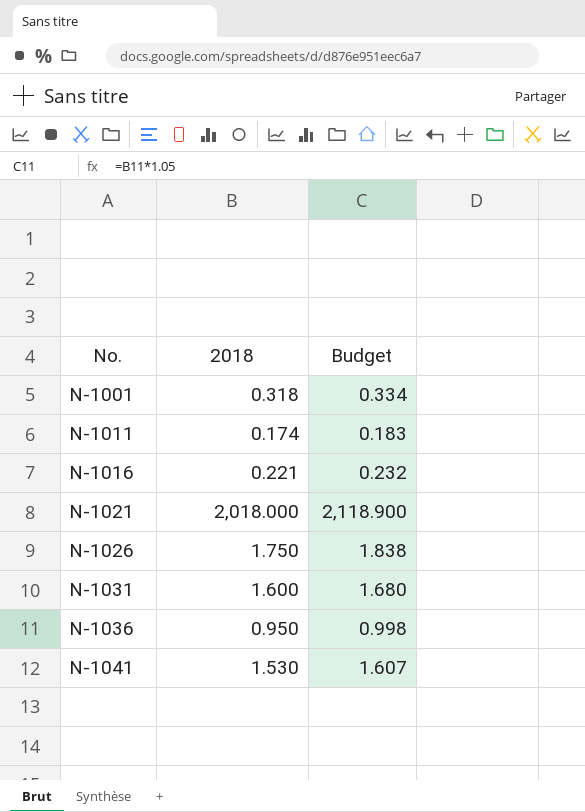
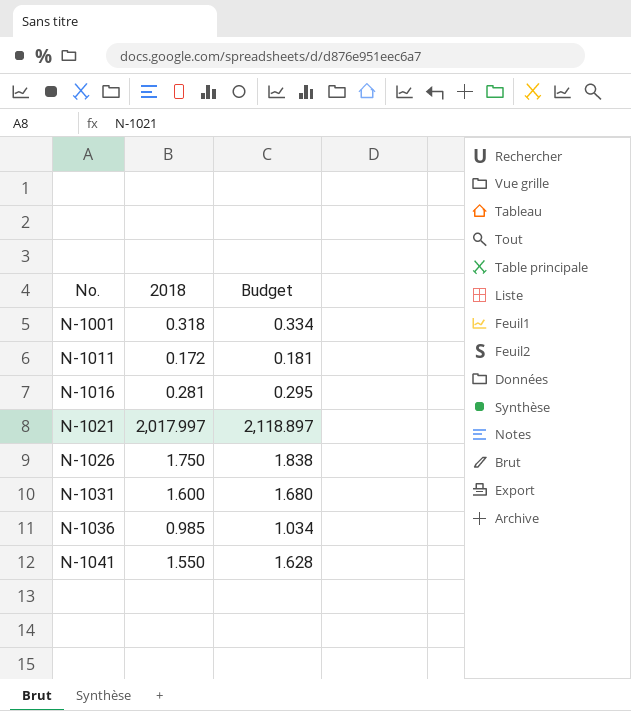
N-1011 | 2018: 0.174 -> 0.172
N-1011 | Budget: 0.183 -> 0.181
N-1016 | 2018: 0.221 -> 0.281
N-1016 | Budget: 0.232 -> 0.295
N-1021 | 2018: 2,018.000 -> 2,017.997
N-1021 | Budget: 2,118.900 -> 2,118.897
N-1036 | 2018: 0.950 -> 0.985
N-1036 | Budget: 0.998 -> 1.034
N-1041 | 2018: 1.530 -> 1.550
N-1041 | Budget: 1.607 -> 1.628

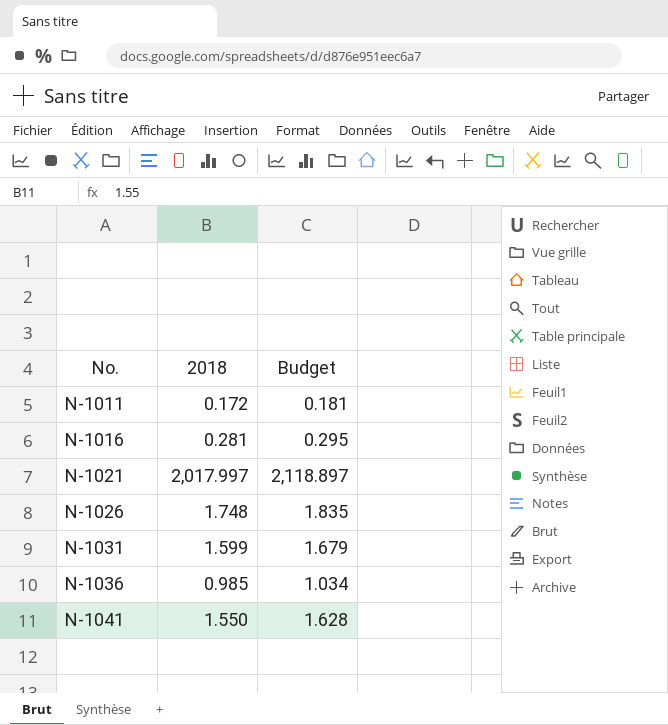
row N-1001: 0.318 | 0.334 -> none
N-1026 | 2018: 1.750 -> 1.748
N-1026 | Budget: 1.838 -> 1.835
N-1031 | 2018: 1.600 -> 1.599
N-1031 | Budget: 1.680 -> 1.679

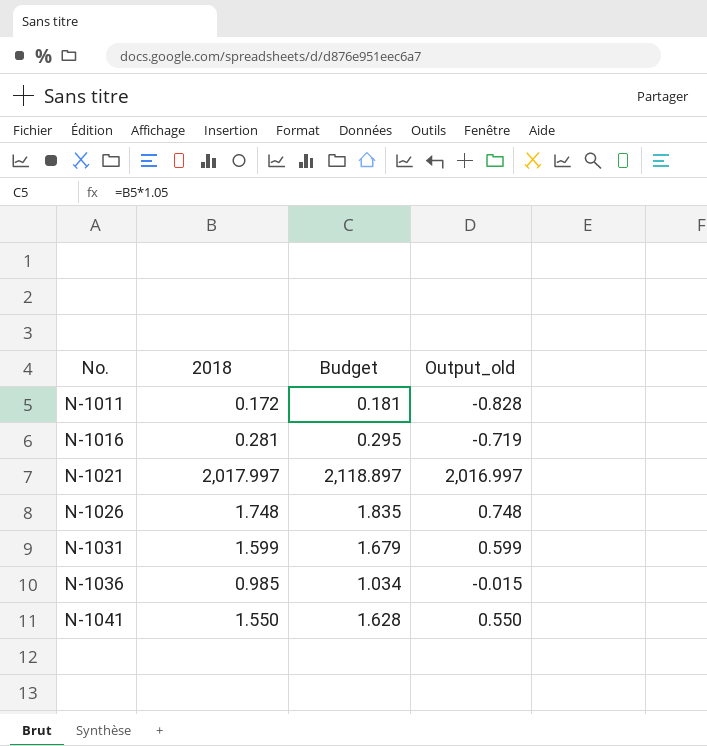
column Output_old | formula: none -> [2018] - 1

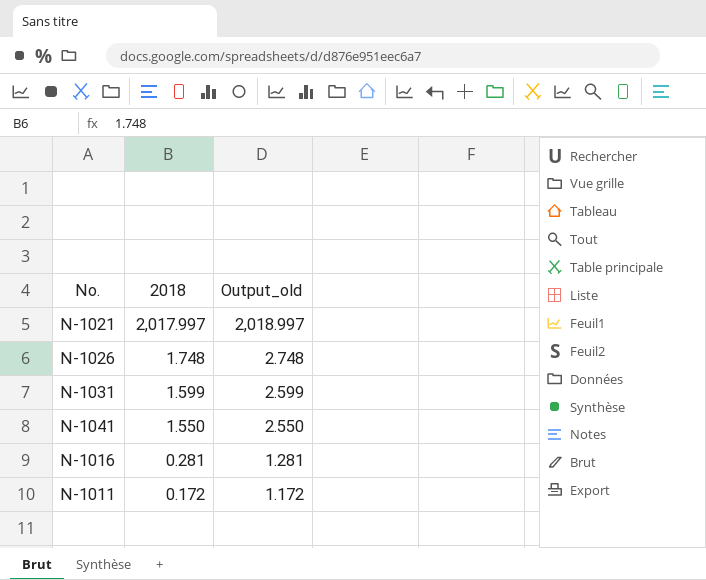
row order: No. ascending -> 2018 descending
column Budget | formula: [2018] * 1.05 -> none
column Output_old | formula: [2018] - 1 -> [2018] + 1
row N-1036: 0.985 | 1.034 | -0.015 -> none

